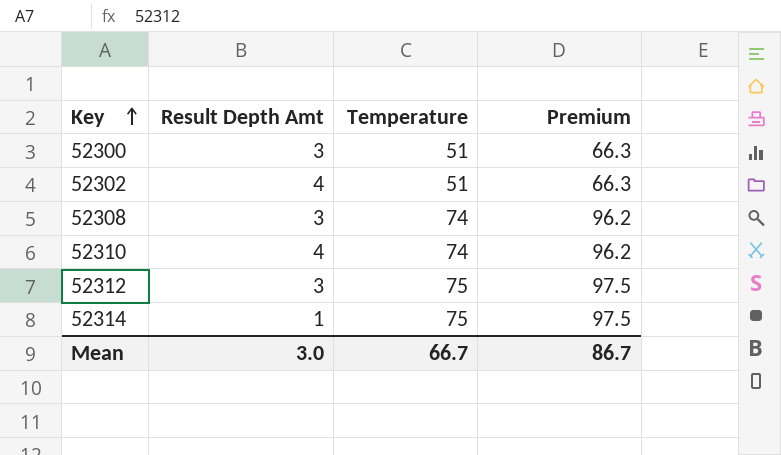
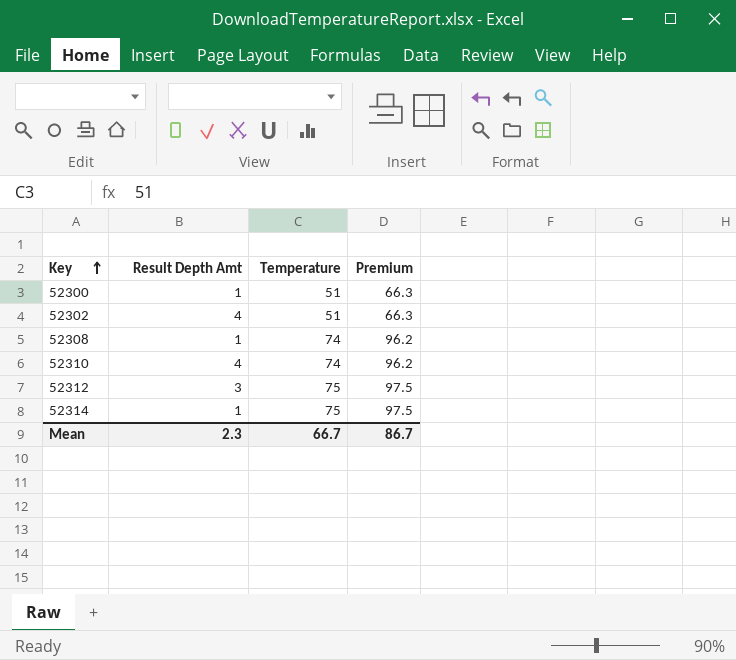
52300 | Result Depth Amt: 3 -> 1
52308 | Result Depth Amt: 3 -> 1
Mean | Result Depth Amt: 3.0 -> 2.3

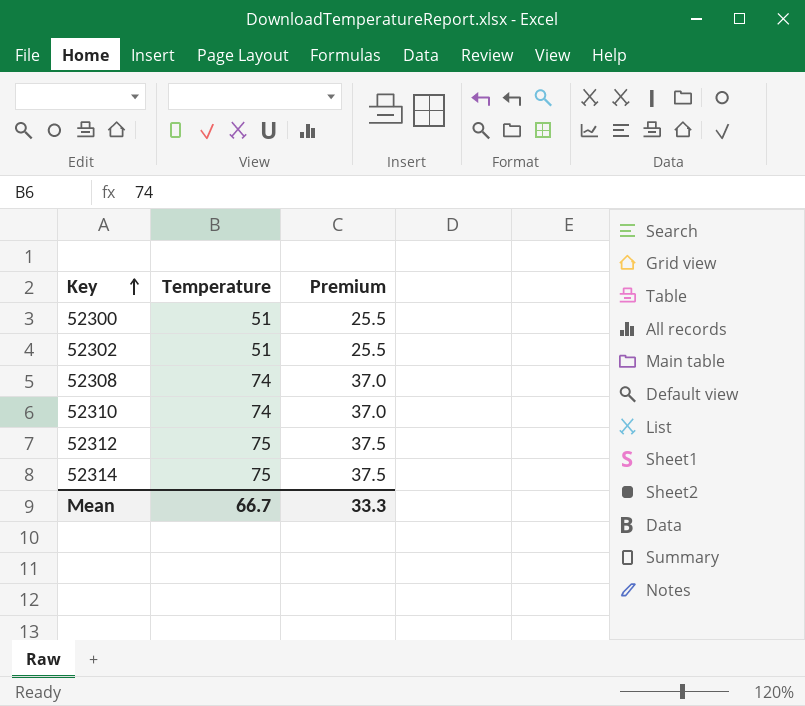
column Result Depth Amt | position: 2 -> none
column Premium | formula: [Temperature] * 1.3 -> [Temperature] * 0.5
Mean | Premium: 86.7 -> 33.3

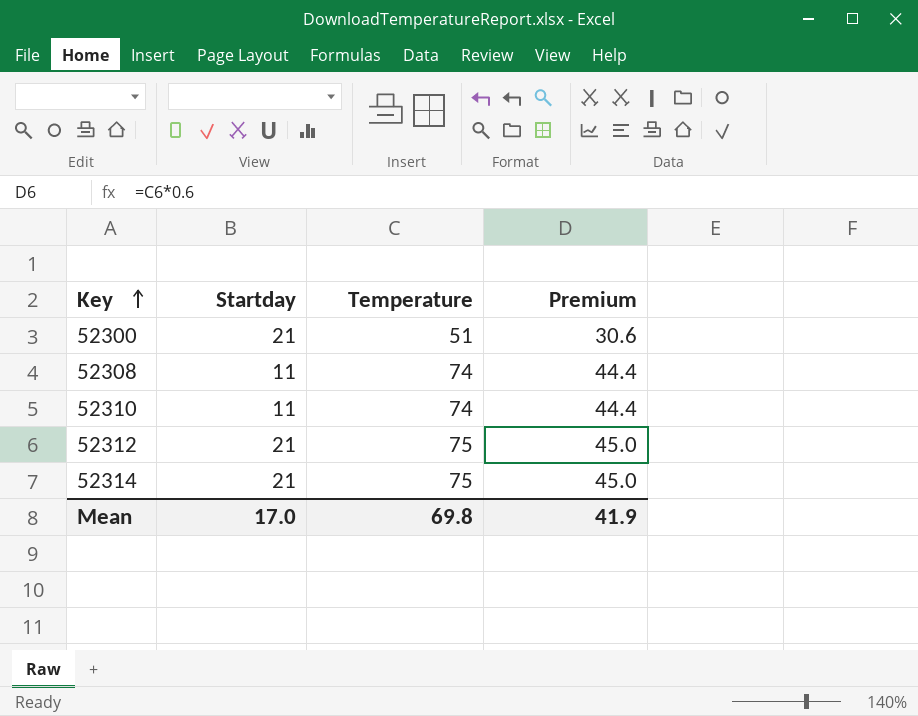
column Startday | position: none -> 2
column Premium | formula: [Temperature] * 0.5 -> [Temperature] * 0.6
row 52302: 51 | 25.5 -> none
Mean | Temperature: 66.7 -> 69.8
Mean | Premium: 33.3 -> 41.9

